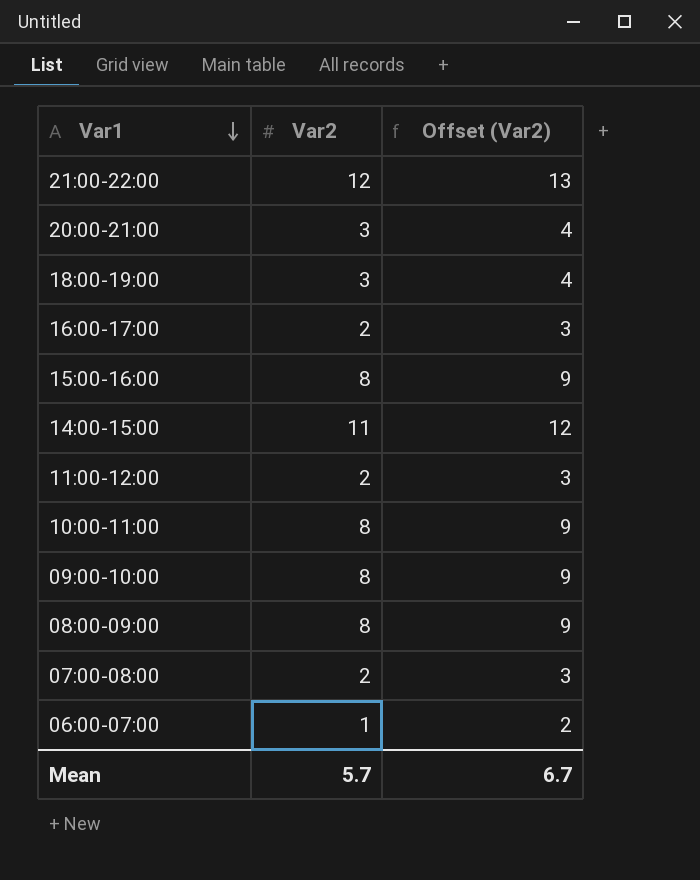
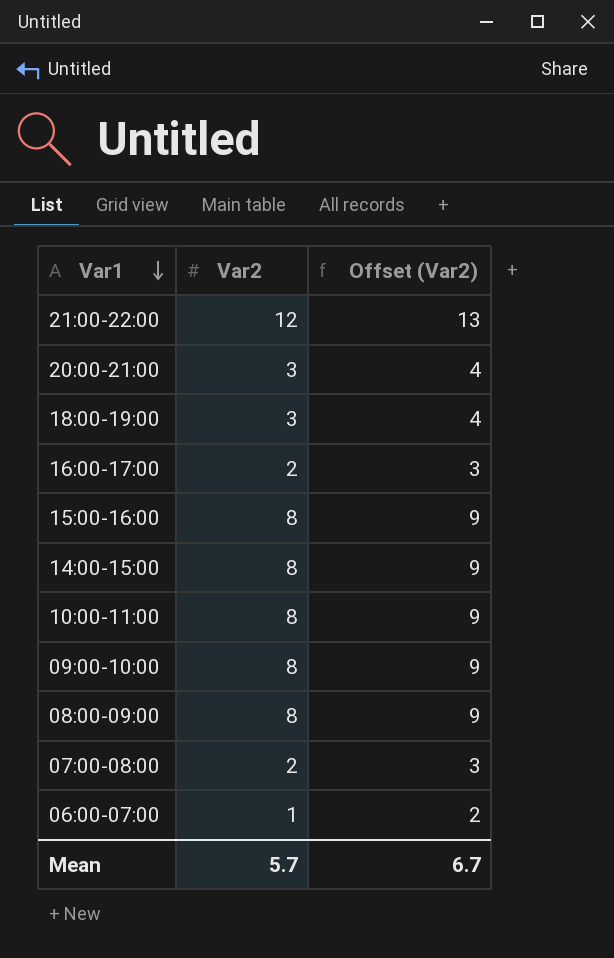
row 11:00-12:00: 2 | 3 -> none
14:00-15:00 | Var2: 11 -> 8
14:00-15:00 | Offset (Var2): 12 -> 9

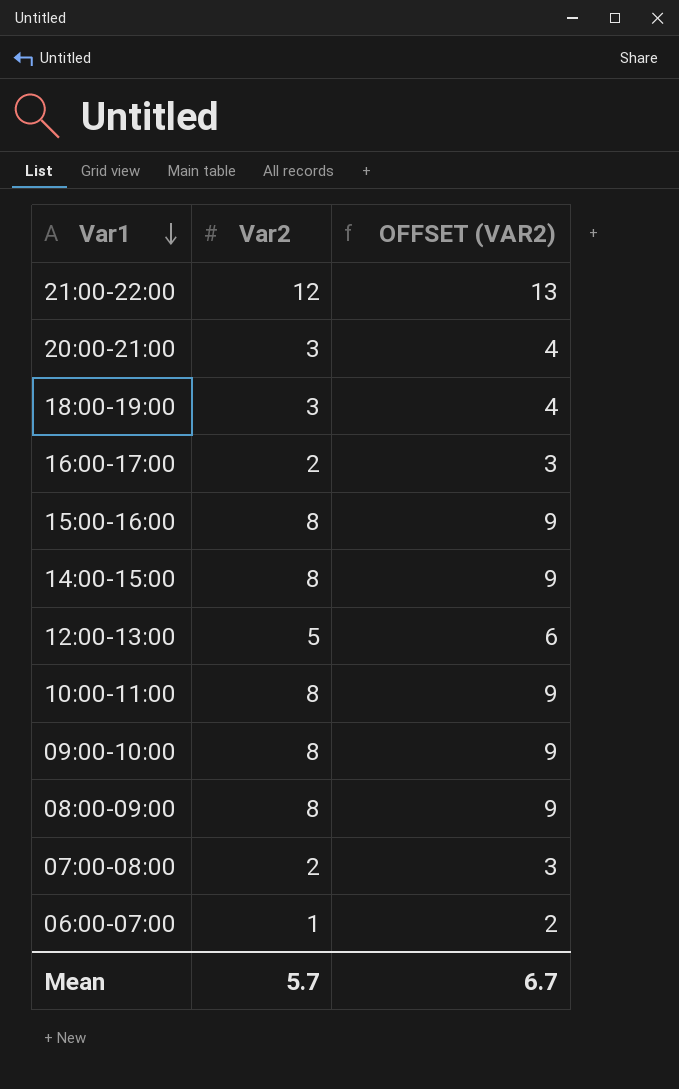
column name: Offset (Var2) -> OFFSET (VAR2)
row 12:00-13:00: none -> 5 | 6

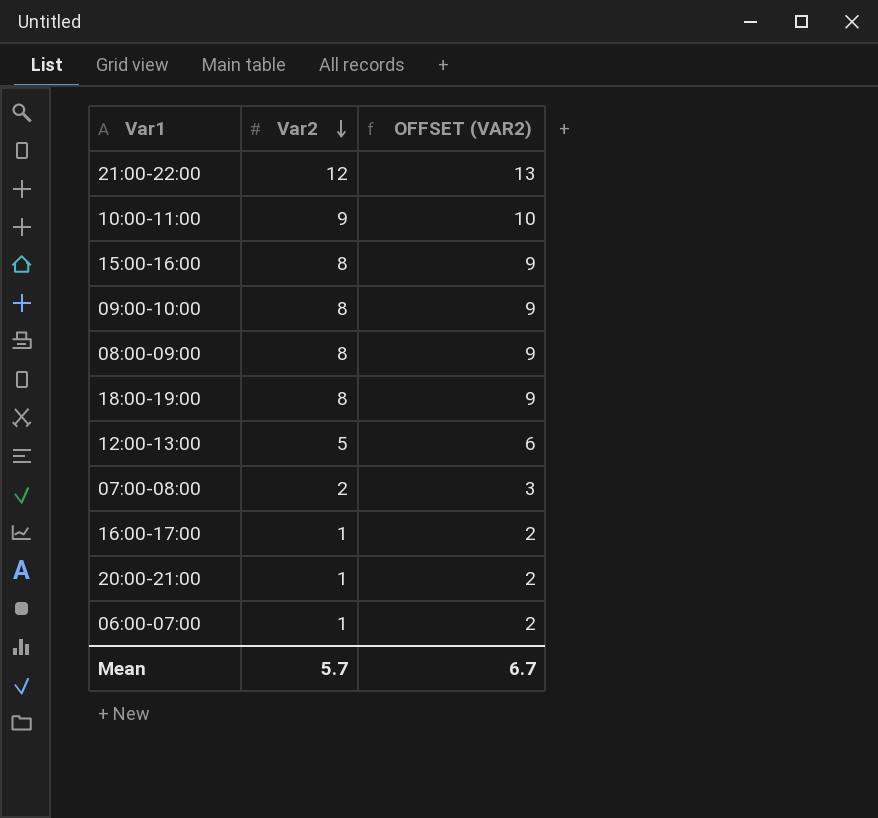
row order: Var1 descending -> Var2 descending
row 14:00-15:00: 8 | 9 -> none
10:00-11:00 | Var2: 8 -> 9
10:00-11:00 | OFFSET (VAR2): 9 -> 10
18:00-19:00 | Var2: 3 -> 8
18:00-19:00 | OFFSET (VAR2): 4 -> 9
16:00-17:00 | Var2: 2 -> 1
16:00-17:00 | OFFSET (VAR2): 3 -> 2
20:00-21:00 | Var2: 3 -> 1
20:00-21:00 | OFFSET (VAR2): 4 -> 2

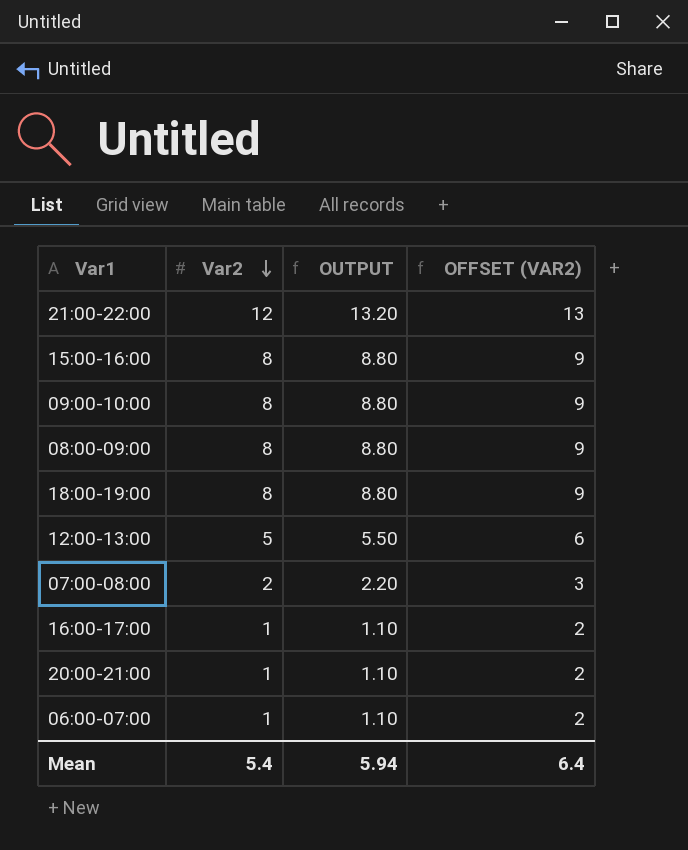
column OUTPUT | formula: none -> [Var2] * 1.1
row 10:00-11:00: 9 | 10 -> none
Mean | Var2: 5.7 -> 5.4
Mean | OFFSET (VAR2): 6.7 -> 6.4

